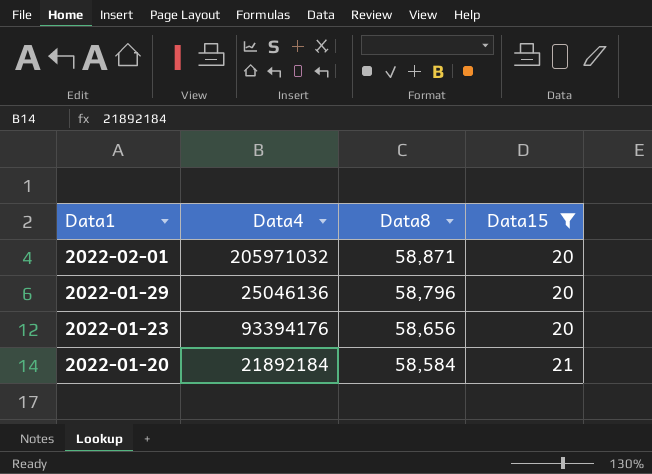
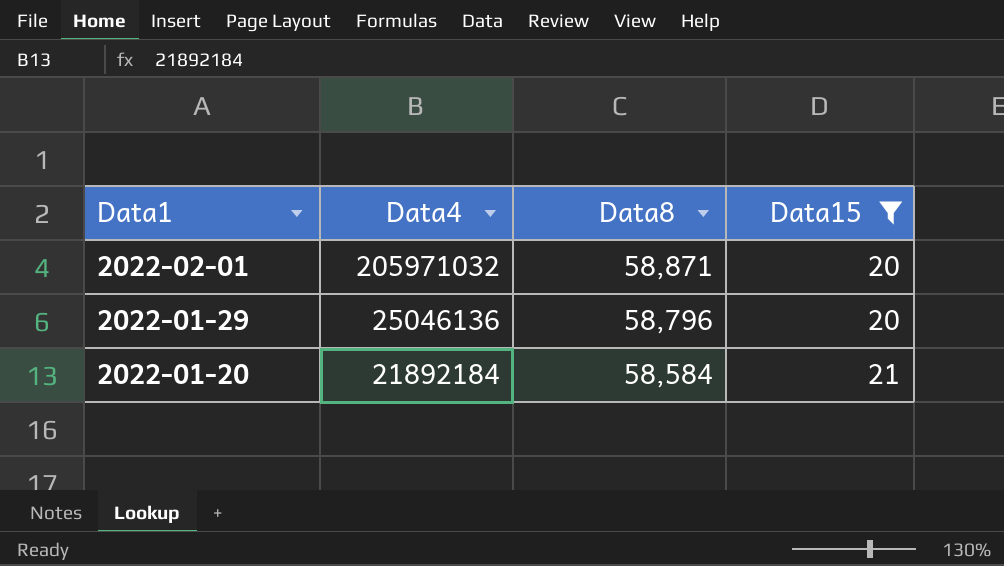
row 2022-01-23: 93394176 | 58,656 | 20 -> none

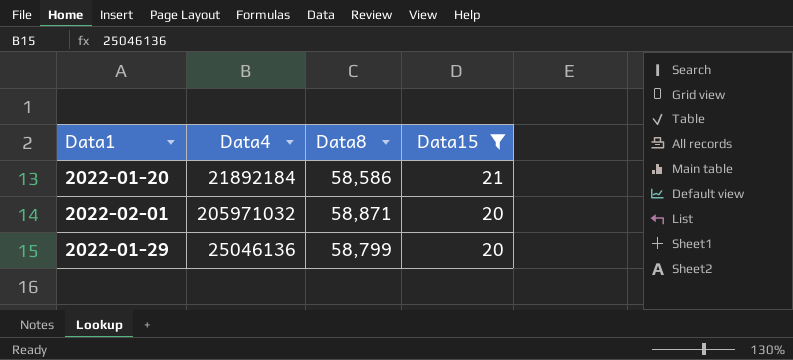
row order: Data1 descending -> Data15 descending
2022-01-20 | Data8: 58,584 -> 58,586
2022-01-29 | Data8: 58,796 -> 58,799

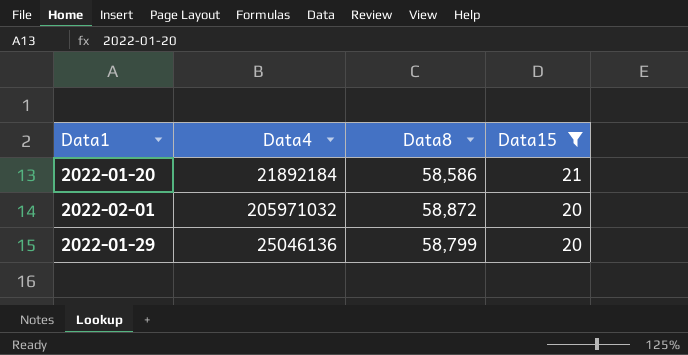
2022-02-01 | Data8: 58,871 -> 58,872

